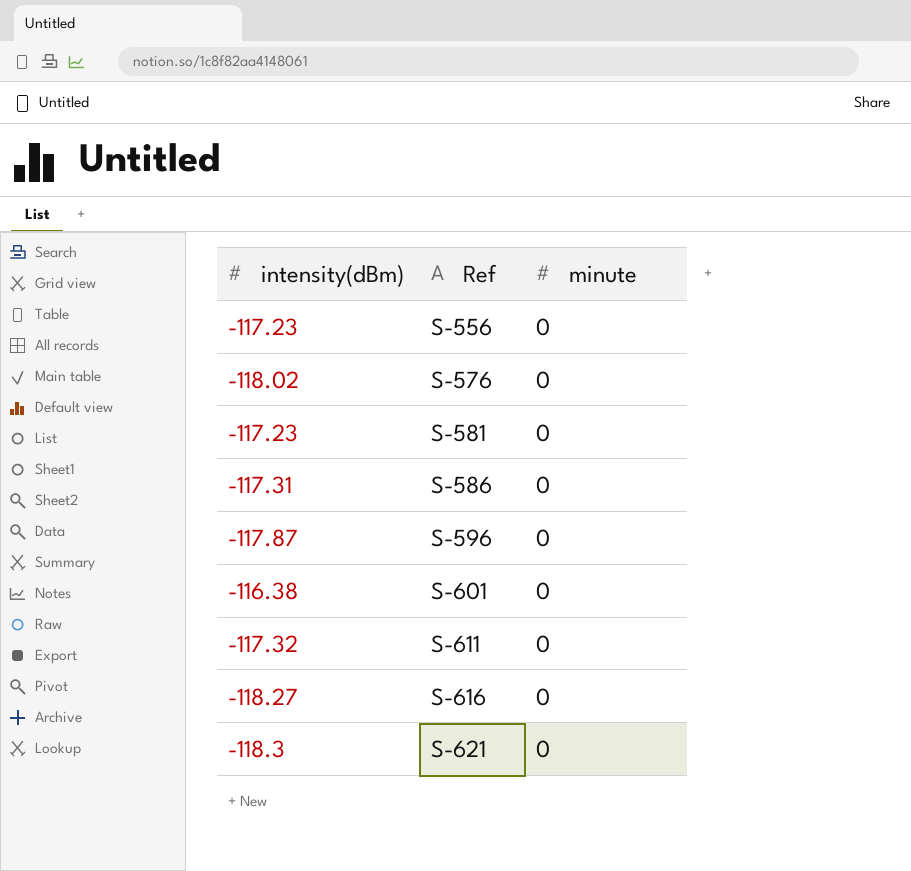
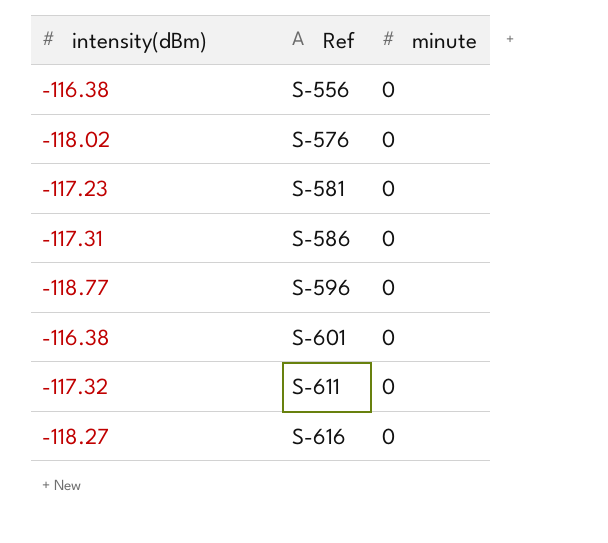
row S-621: -118.3 | 0 -> none
S-556 | intensity(dBm): -117.23 -> -116.38
S-596 | intensity(dBm): -117.87 -> -118.77

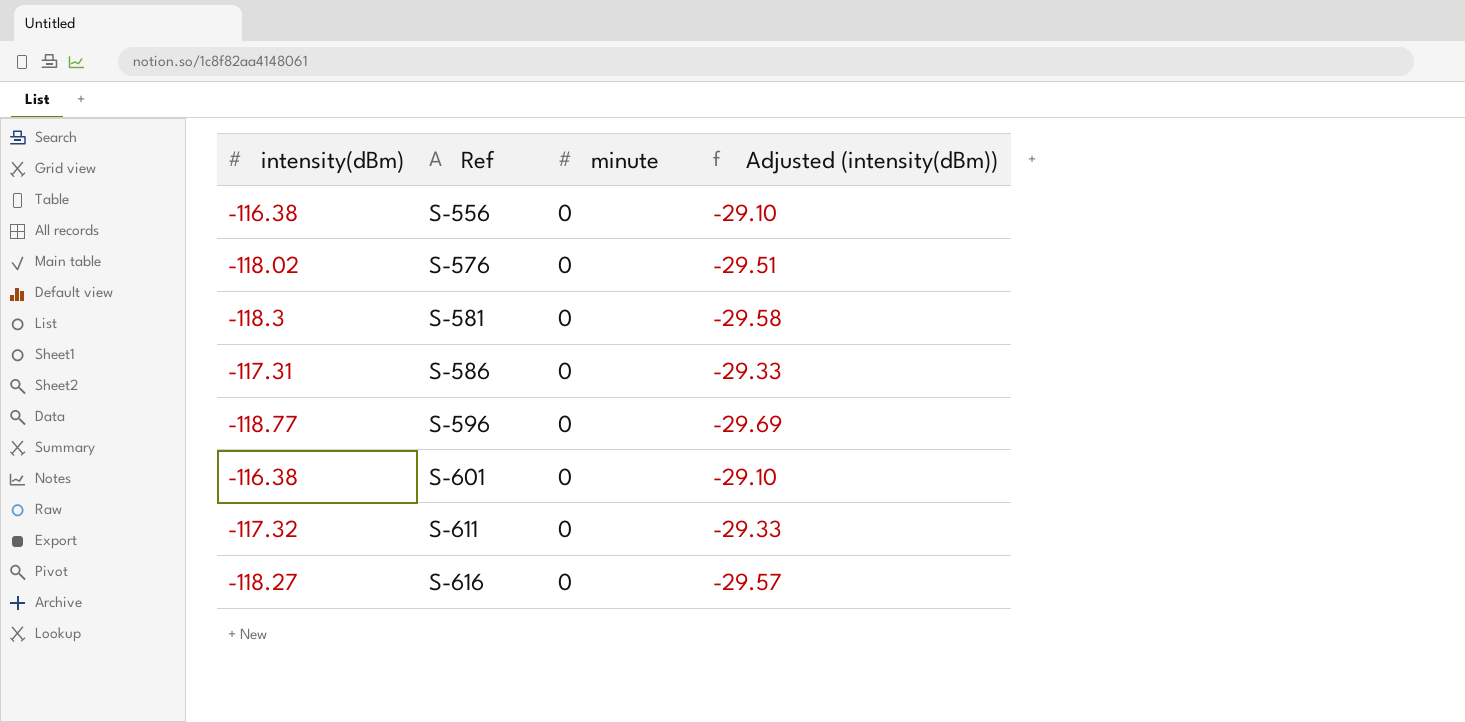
column Adjusted (intensity(dBm)) | formula: none -> [intensity(dBm)] * 0.25
S-581 | intensity(dBm): -117.23 -> -118.3

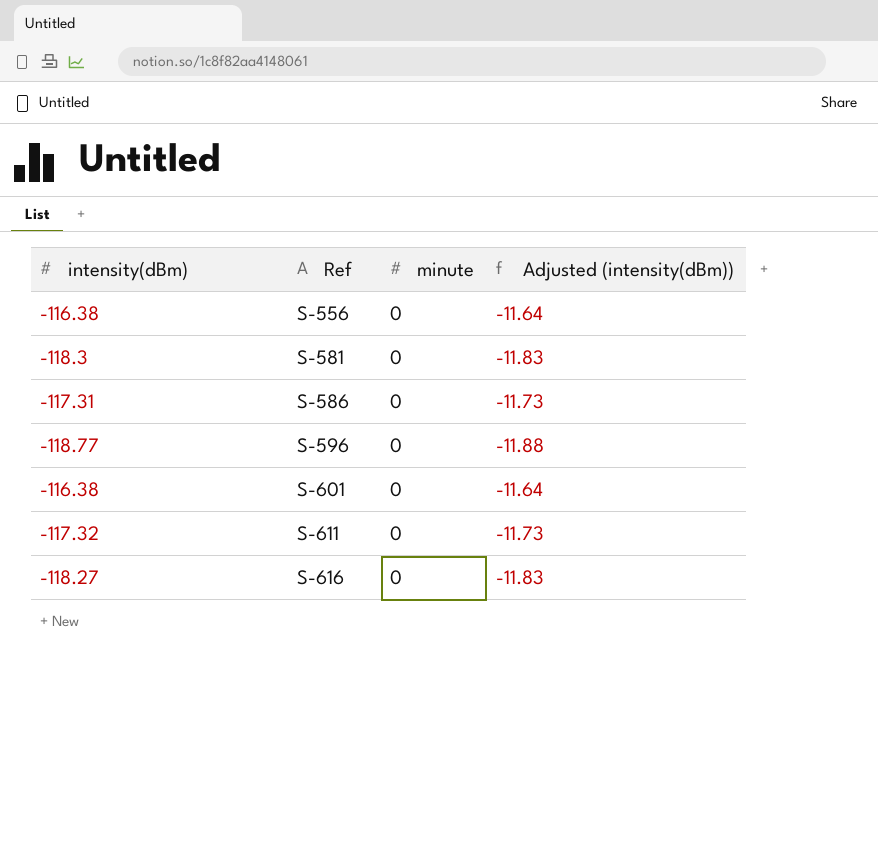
column Adjusted (intensity(dBm)) | formula: [intensity(dBm)] * 0.25 -> [intensity(dBm)] * 0.1
row S-576: -118.02 | 0 | -29.51 -> none

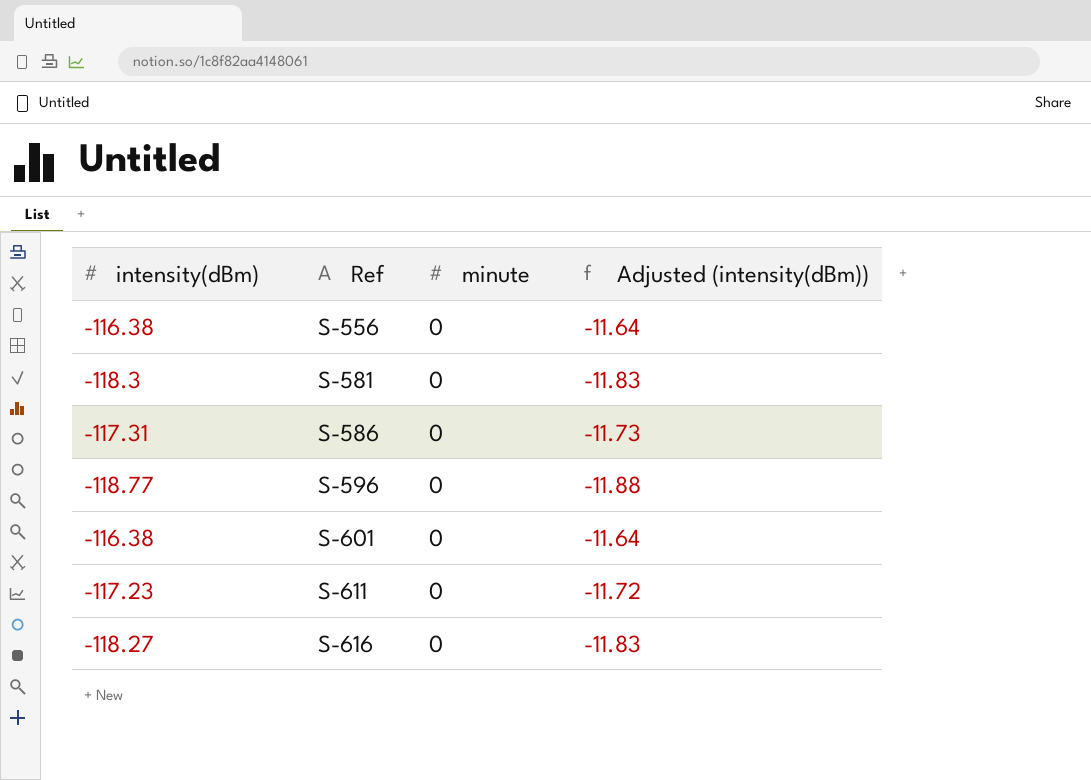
S-611 | intensity(dBm): -117.32 -> -117.23
S-611 | Adjusted (intensity(dBm)): -11.73 -> -11.72

